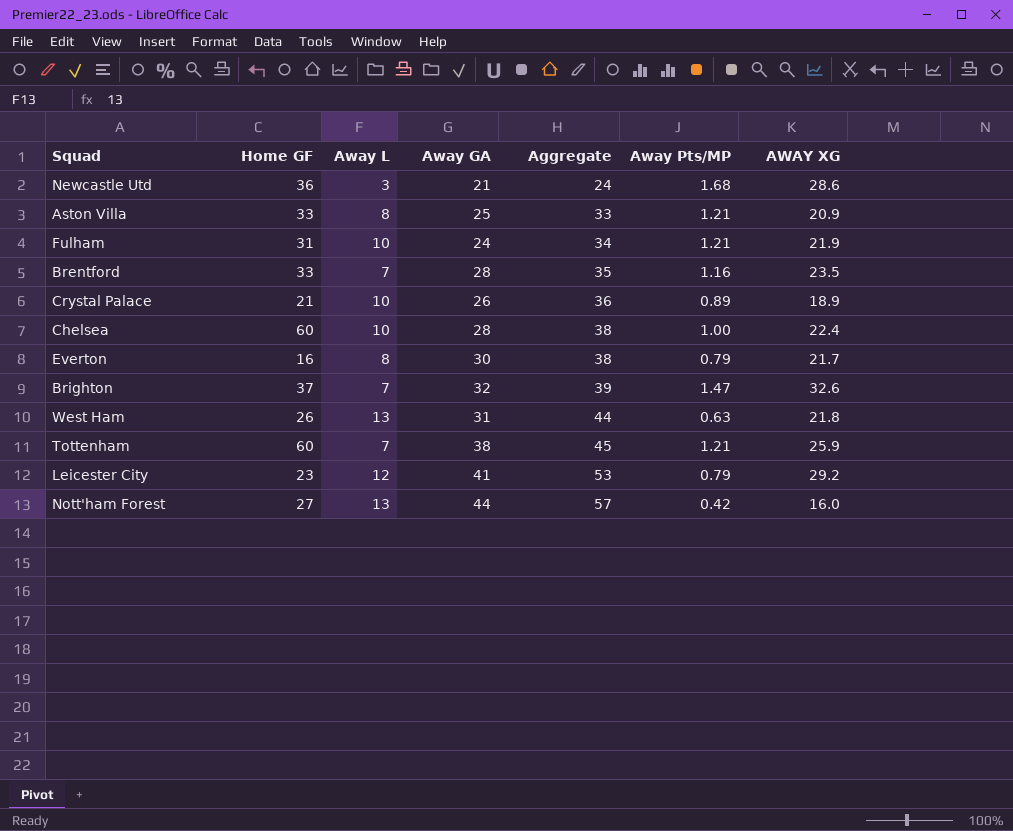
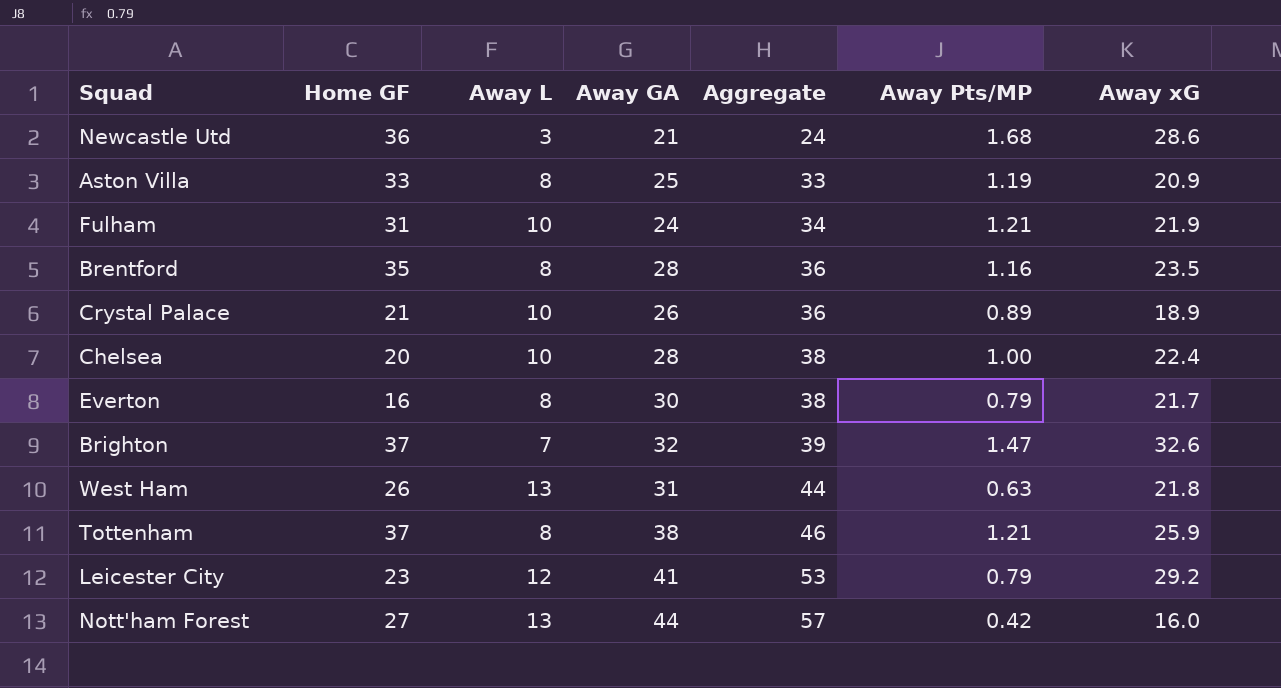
column name: AWAY XG -> Away xG
Aston Villa | Away Pts/MP: 1.21 -> 1.19
Brentford | Home GF: 33 -> 35
Brentford | Away L: 7 -> 8
Brentford | Aggregate: 35 -> 36
Chelsea | Home GF: 60 -> 20
Tottenham | Home GF: 60 -> 37
Tottenham | Away L: 7 -> 8
Tottenham | Aggregate: 45 -> 46

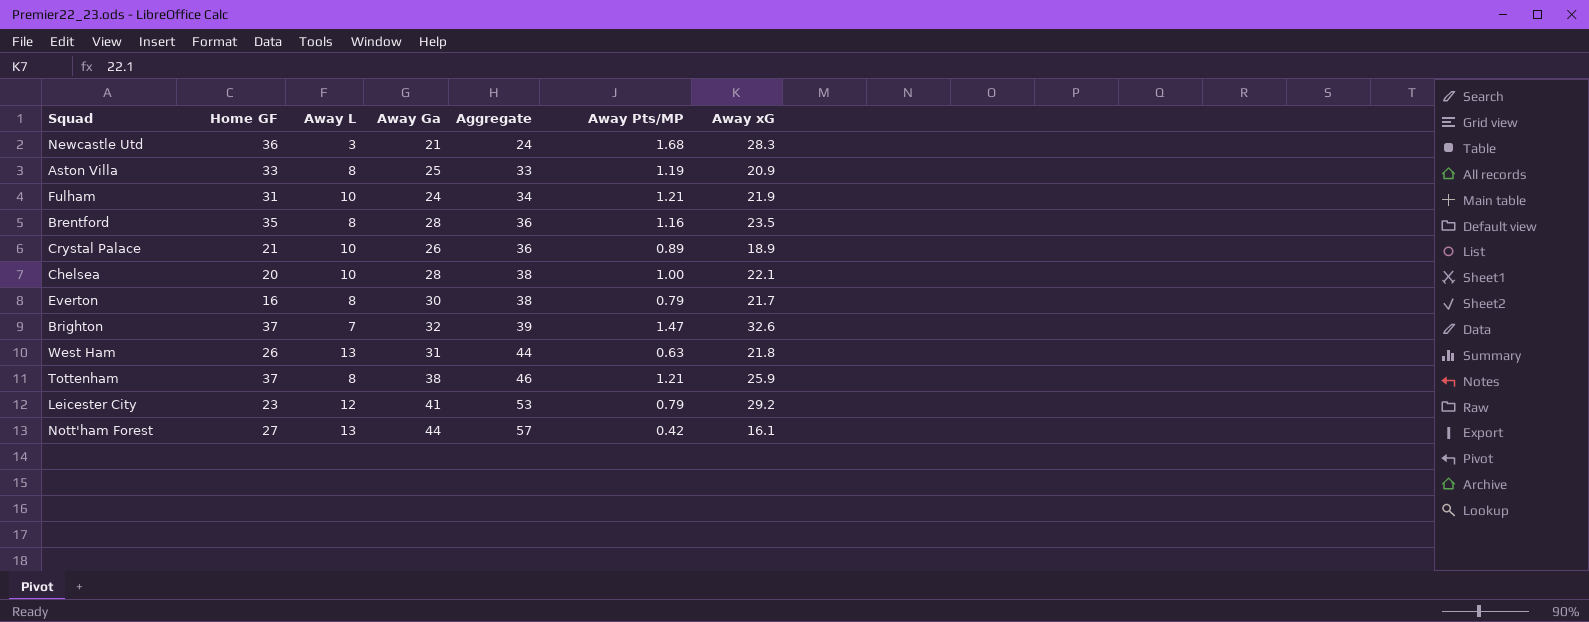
column name: Away GA -> Away Ga
Newcastle Utd | Away xG: 28.6 -> 28.3
Chelsea | Away xG: 22.4 -> 22.1
Nott'ham Forest | Away xG: 16.0 -> 16.1

